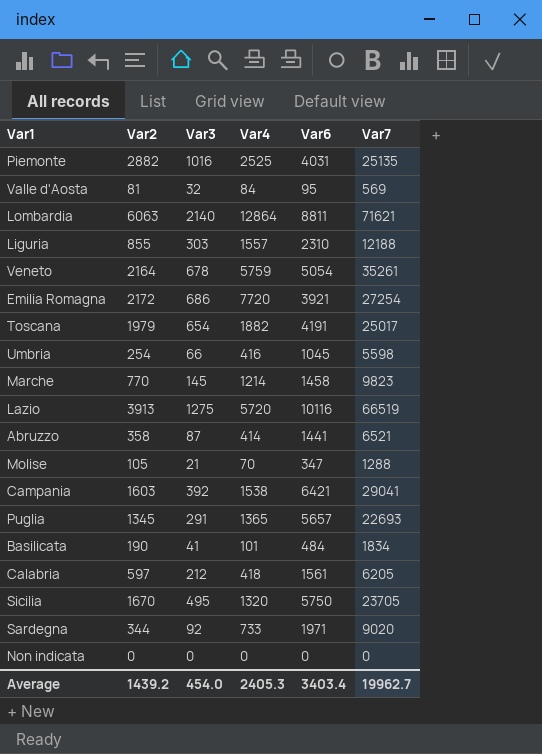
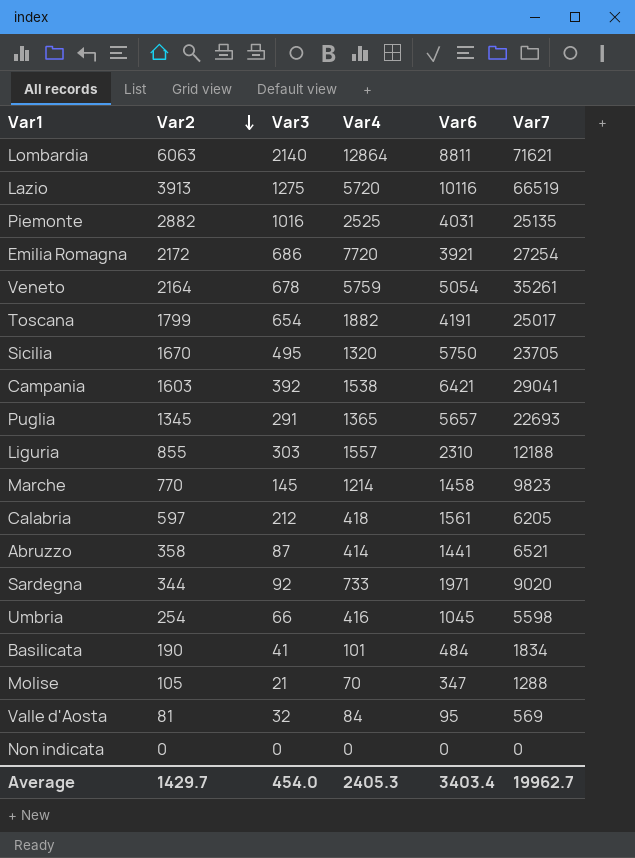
row order: none -> Var2 descending
Toscana | Var2: 1979 -> 1799
Average | Var2: 1439.2 -> 1429.7

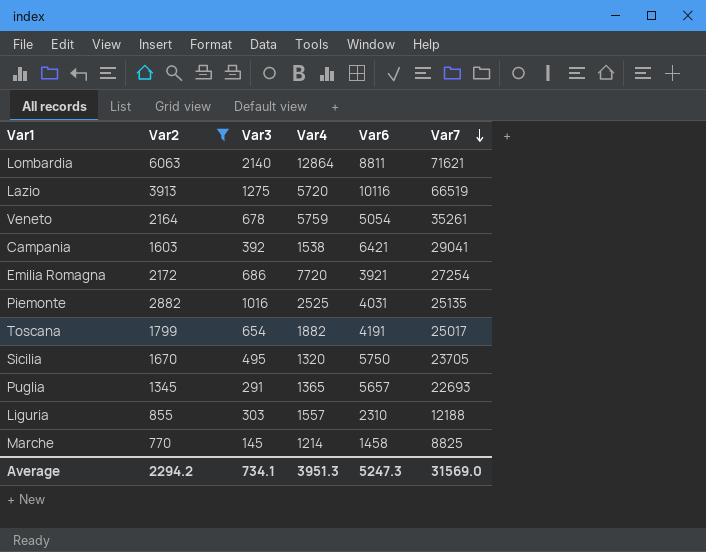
filter: none -> Var2 >= 770
row order: Var2 descending -> Var7 descending
Marche | Var7: 9823 -> 8825
Average | Var2: 1429.7 -> 2294.2
Average | Var3: 454.0 -> 734.1
Average | Var4: 2405.3 -> 3951.3
Average | Var6: 3403.4 -> 5247.3
Average | Var7: 19962.7 -> 31569.0

